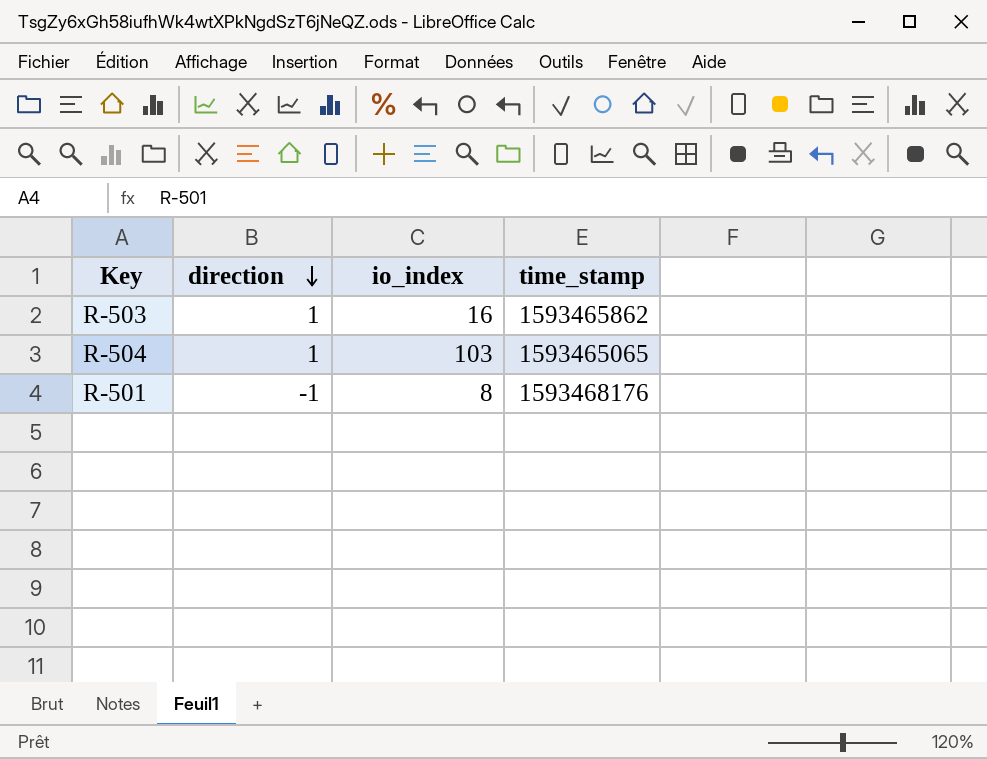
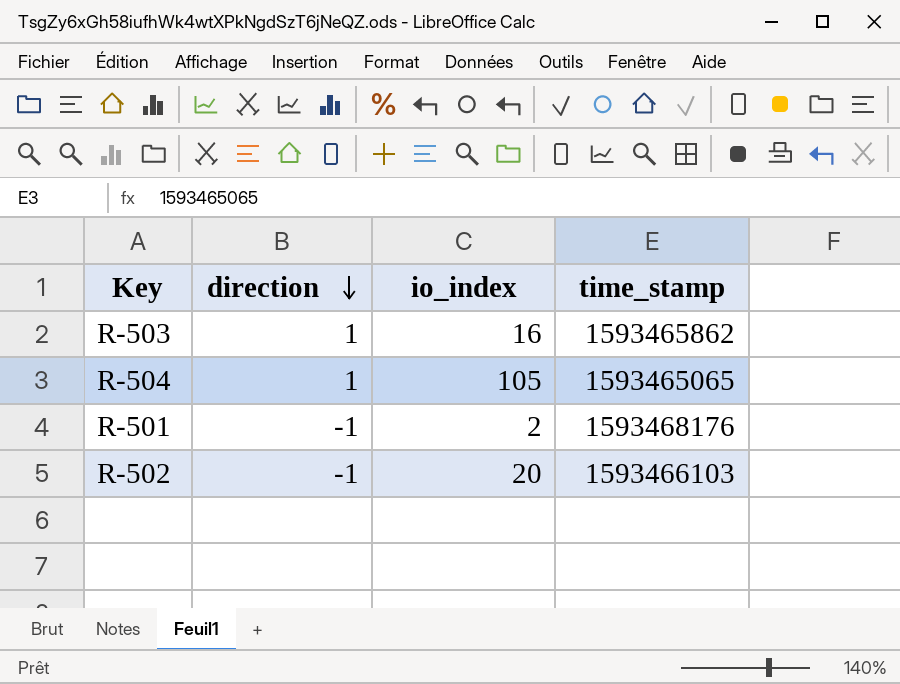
R-504 | io_index: 103 -> 105
R-501 | io_index: 8 -> 2
row R-502: none -> -1 | 20 | 1593466103

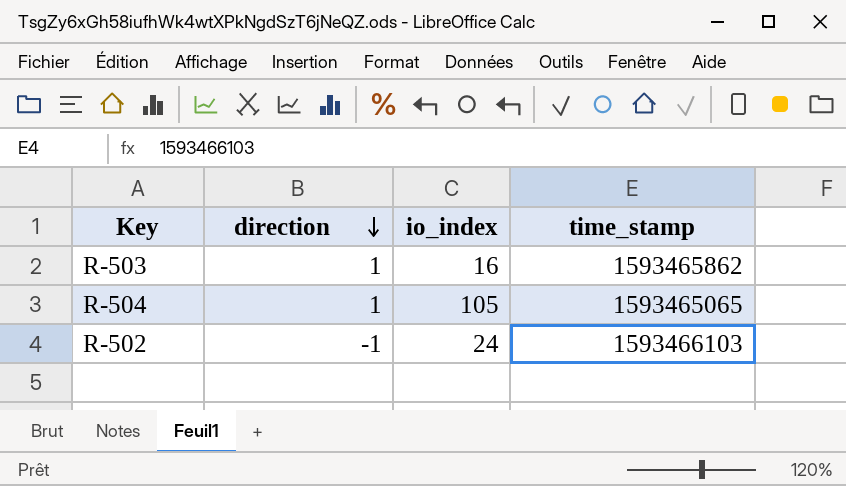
row R-501: -1 | 2 | 1593468176 -> none
R-502 | io_index: 20 -> 24

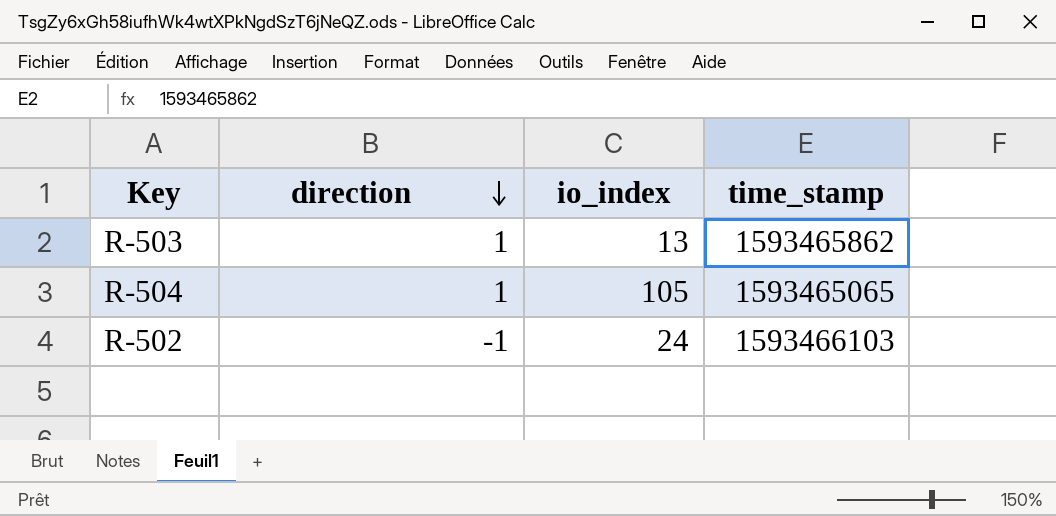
R-503 | io_index: 16 -> 13

